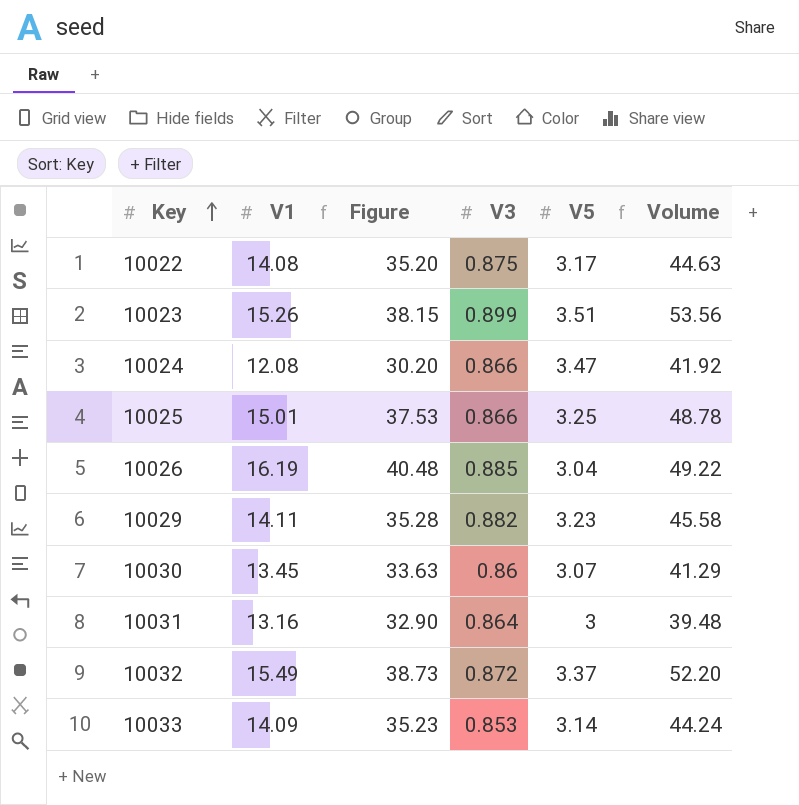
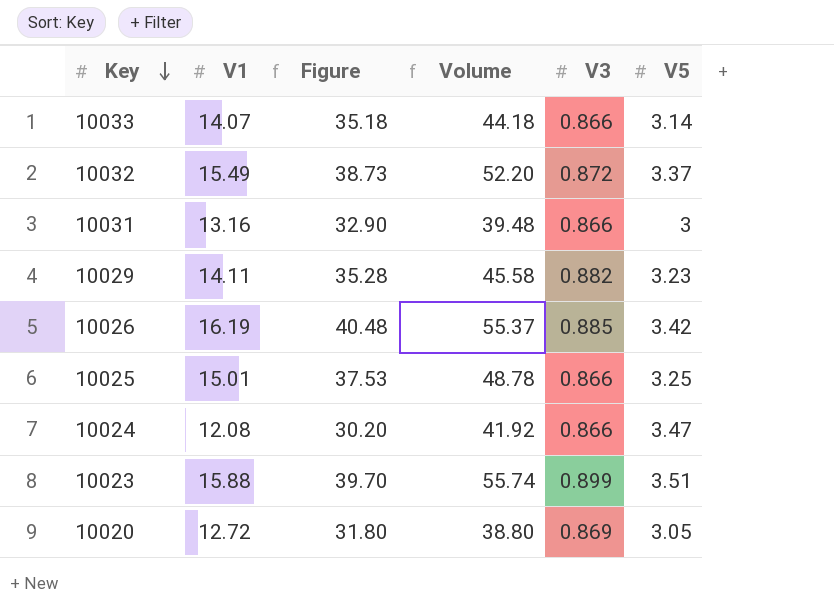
row order: Key ascending -> Key descending
column Volume | position: 6 -> 4
row 10022: 14.08 | 35.20 | 0.875 | 3.17 | 44.63 -> none
row 10030: 13.45 | 33.63 | 0.86 | 3.07 | 41.29 -> none
10033 | V1: 14.09 -> 14.07
10033 | Figure: 35.23 -> 35.18
10033 | Volume: 44.24 -> 44.18
10033 | V3: 0.853 -> 0.866
10031 | V3: 0.864 -> 0.866
10026 | Volume: 49.22 -> 55.37
10026 | V5: 3.04 -> 3.42
10023 | V1: 15.26 -> 15.88
10023 | Figure: 38.15 -> 39.70
10023 | Volume: 53.56 -> 55.74
row 10020: none -> 12.72 | 31.80 | 38.80 | 0.869 | 3.05

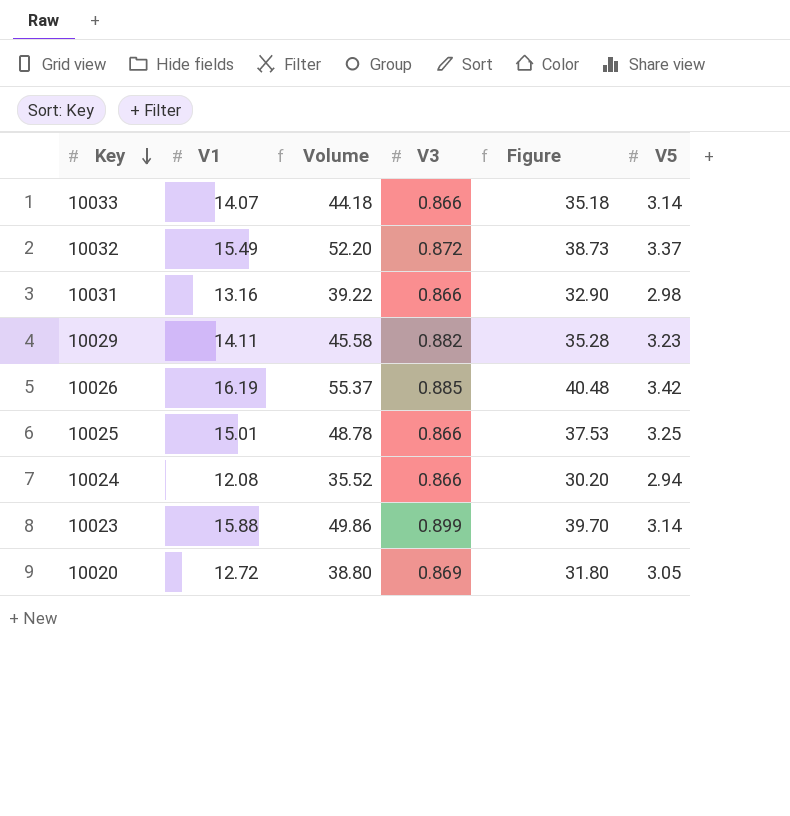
column Figure | position: 3 -> 5
10031 | Volume: 39.48 -> 39.22
10031 | V5: 3 -> 2.98
10024 | Volume: 41.92 -> 35.52
10024 | V5: 3.47 -> 2.94
10023 | Volume: 55.74 -> 49.86
10023 | V5: 3.51 -> 3.14

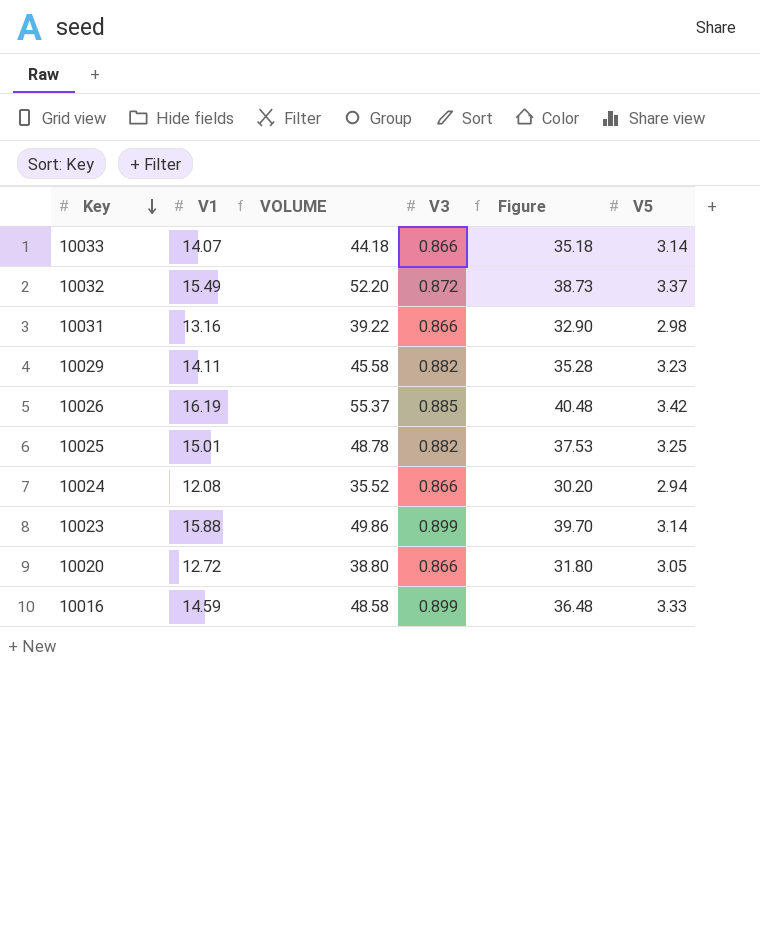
column name: Volume -> VOLUME
10025 | V3: 0.866 -> 0.882
10020 | V3: 0.869 -> 0.866
row 10016: none -> 14.59 | 48.58 | 0.899 | 36.48 | 3.33

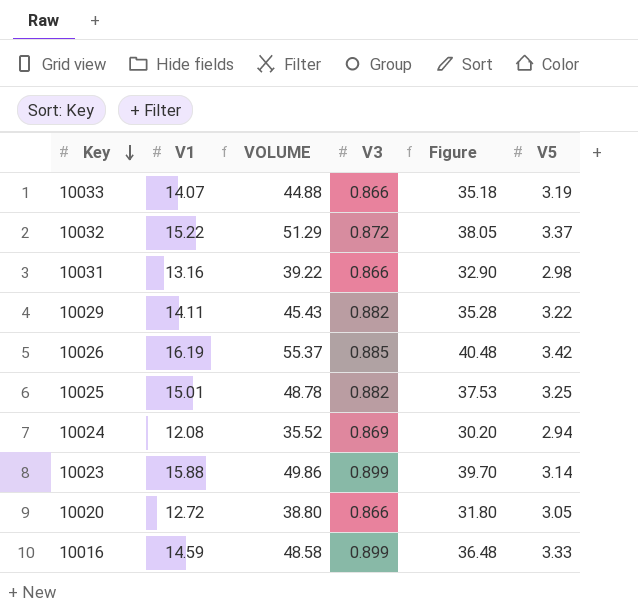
10033 | VOLUME: 44.18 -> 44.88
10033 | V5: 3.14 -> 3.19
10032 | V1: 15.49 -> 15.22
10032 | VOLUME: 52.20 -> 51.29
10032 | Figure: 38.73 -> 38.05
10029 | VOLUME: 45.58 -> 45.43
10029 | V5: 3.23 -> 3.22
10024 | V3: 0.866 -> 0.869

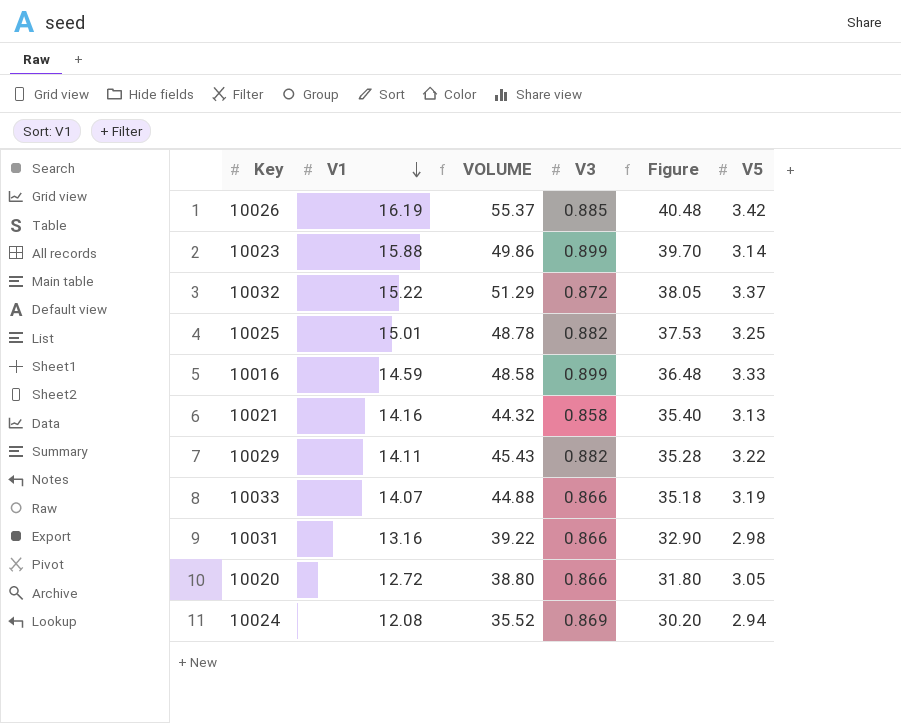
row order: Key descending -> V1 descending
row 10021: none -> 14.16 | 44.32 | 0.858 | 35.40 | 3.13

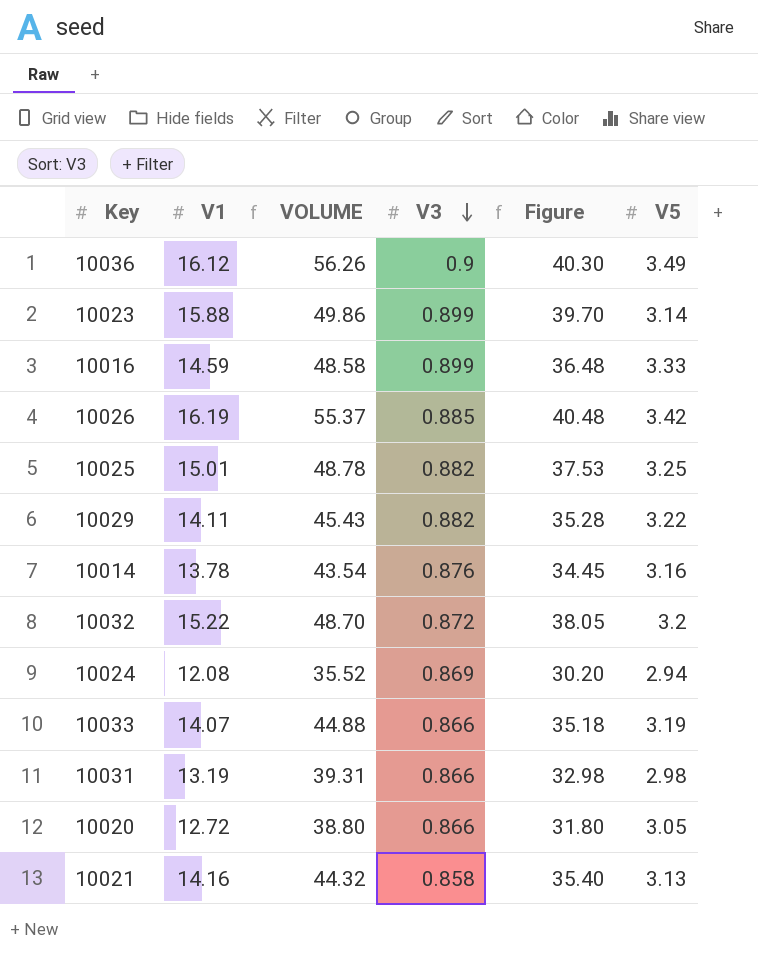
row order: V1 descending -> V3 descending
row 10036: none -> 16.12 | 56.26 | 0.9 | 40.30 | 3.49
row 10014: none -> 13.78 | 43.54 | 0.876 | 34.45 | 3.16
10032 | VOLUME: 51.29 -> 48.70
10032 | V5: 3.37 -> 3.2
10031 | V1: 13.16 -> 13.19
10031 | VOLUME: 39.22 -> 39.31
10031 | Figure: 32.90 -> 32.98

